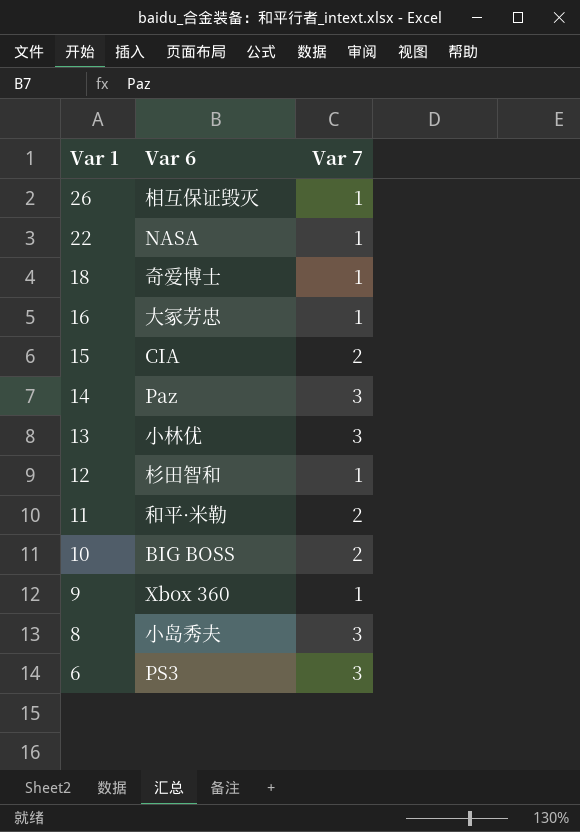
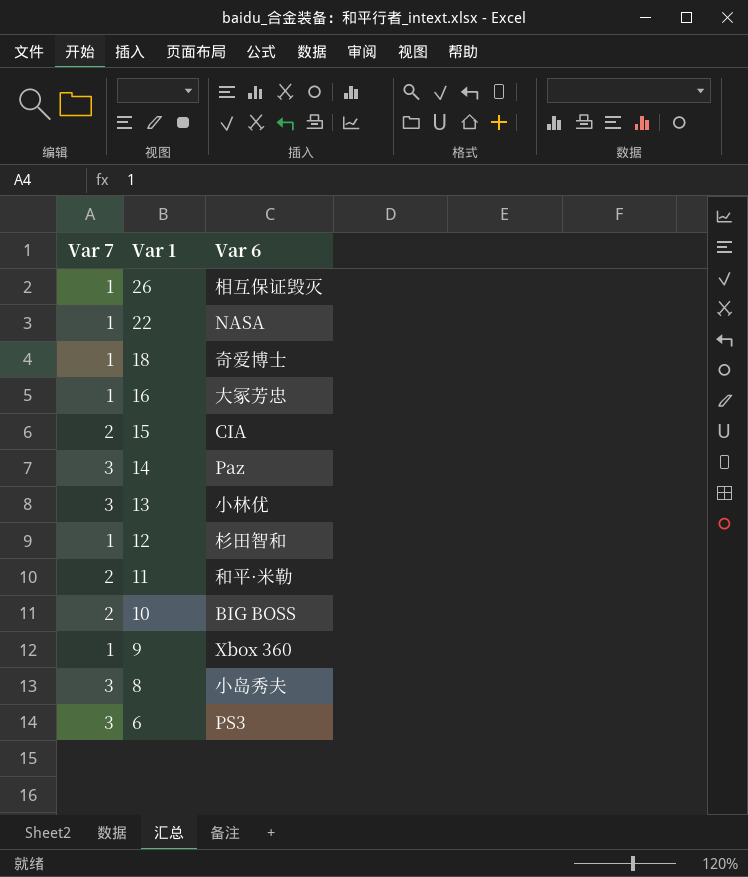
column Var 7 | position: 3 -> 1

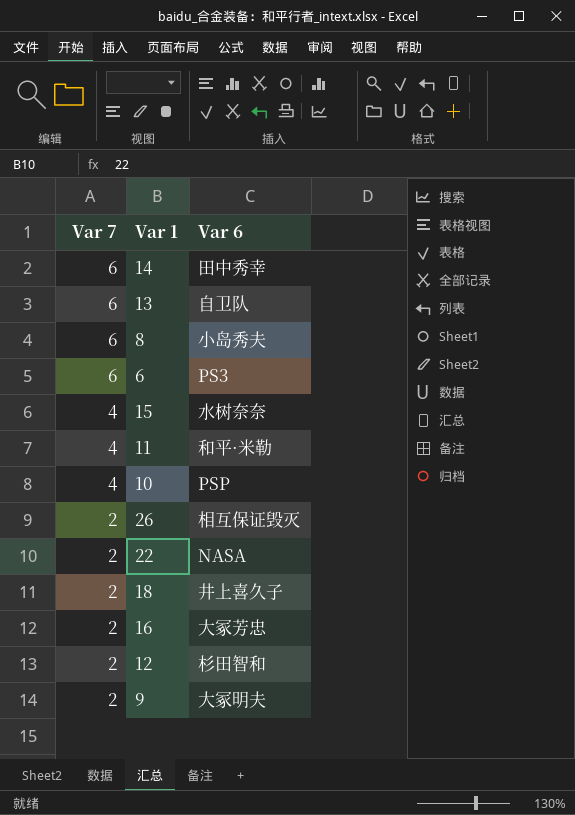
row order: Var 1 descending -> Var 7 descending
14 | Var 7: 3 -> 6
14 | Var 6: Paz -> 田中秀幸
13 | Var 7: 3 -> 6
13 | Var 6: 小林优 -> 自卫队
8 | Var 7: 3 -> 6
6 | Var 7: 3 -> 6
15 | Var 7: 2 -> 4
15 | Var 6: CIA -> 水树奈奈
11 | Var 7: 2 -> 4
10 | Var 7: 2 -> 4
10 | Var 6: BIG BOSS -> PSP
26 | Var 7: 1 -> 2
22 | Var 7: 1 -> 2
18 | Var 7: 1 -> 2
18 | Var 6: 奇爱博士 -> 井上喜久子
16 | Var 7: 1 -> 2
12 | Var 7: 1 -> 2
9 | Var 7: 1 -> 2
9 | Var 6: Xbox 360 -> 大冢明夫

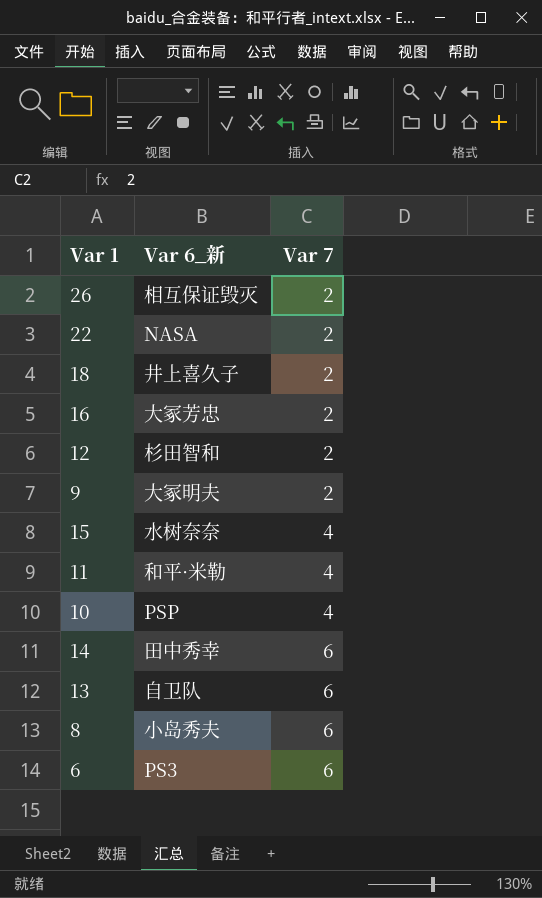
row order: Var 7 descending -> Var 7 ascending
column name: Var 6 -> Var 6_新
column Var 7 | position: 1 -> 3

